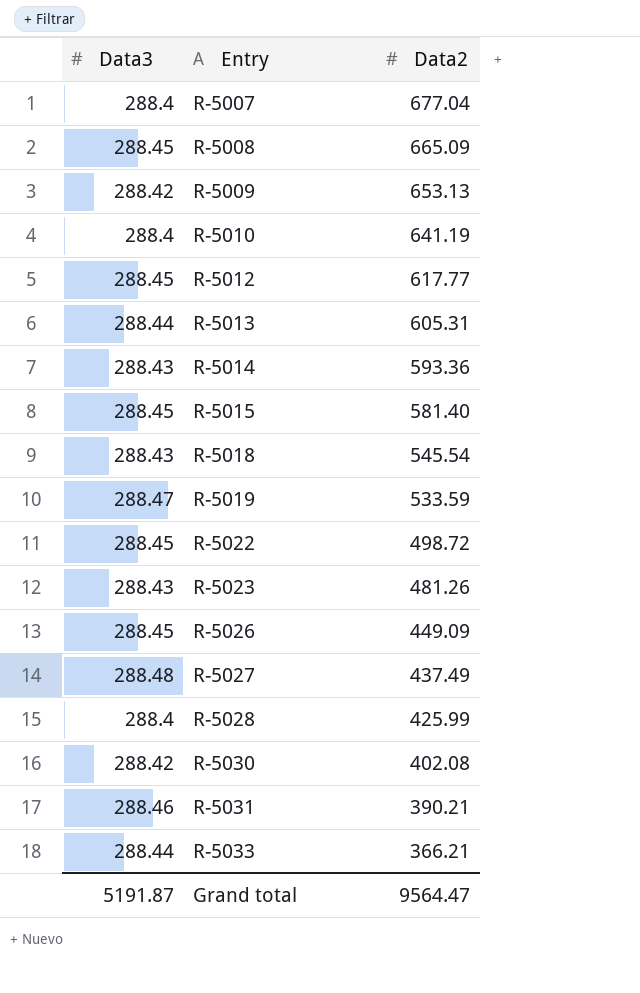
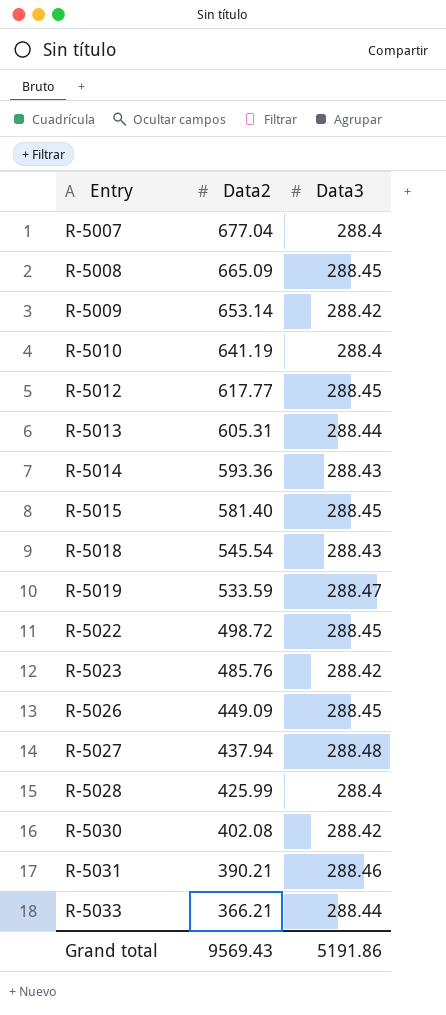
column Data3 | position: 1 -> 3
R-5009 | Data2: 653.13 -> 653.14
R-5023 | Data2: 481.26 -> 485.76
R-5023 | Data3: 288.43 -> 288.42
R-5027 | Data2: 437.49 -> 437.94
Grand total | Data2: 9564.47 -> 9569.43
Grand total | Data3: 5191.87 -> 5191.86

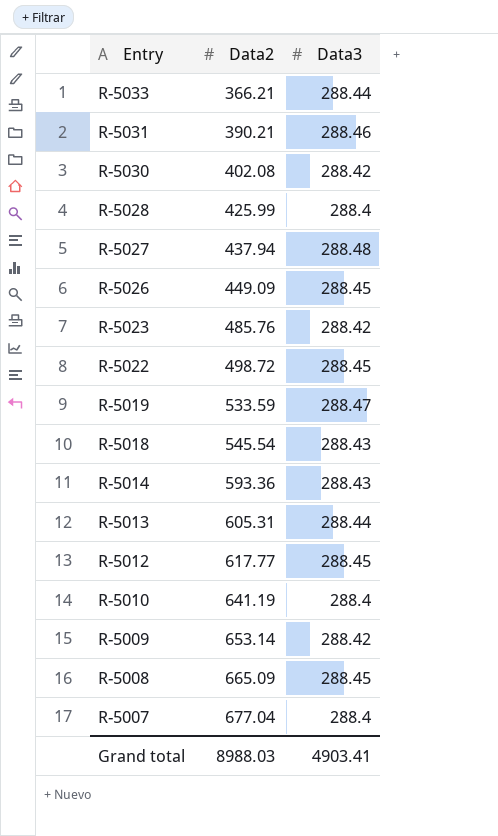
row order: Entry ascending -> Entry descending
row R-5015: 581.40 | 288.45 -> none
Grand total | Data2: 9569.43 -> 8988.03
Grand total | Data3: 5191.86 -> 4903.41

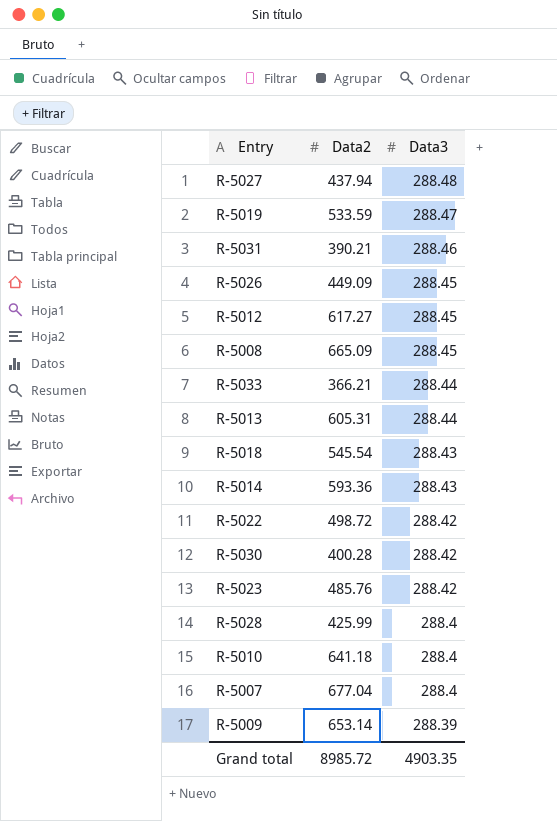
row order: Entry descending -> Data3 descending
R-5012 | Data2: 617.77 -> 617.27
R-5022 | Data3: 288.45 -> 288.42
R-5030 | Data2: 402.08 -> 400.28
R-5010 | Data2: 641.19 -> 641.18
R-5009 | Data3: 288.42 -> 288.39
Grand total | Data2: 8988.03 -> 8985.72
Grand total | Data3: 4903.41 -> 4903.35

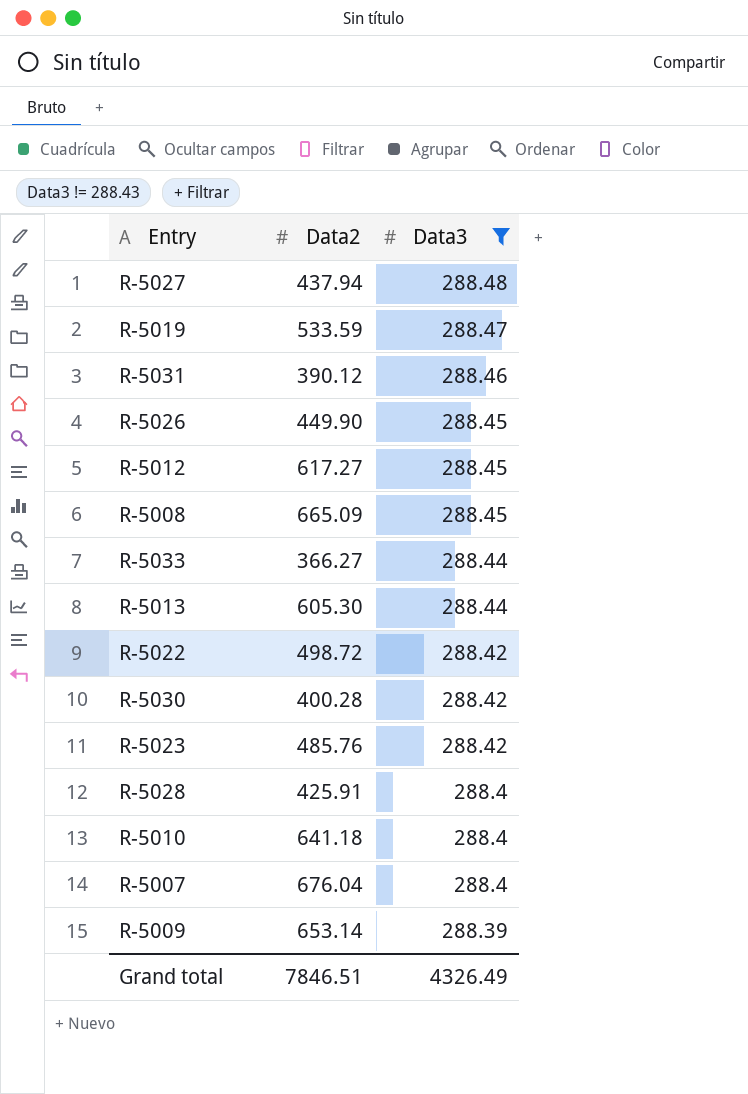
filter: none -> Data3 != 288.43
R-5031 | Data2: 390.21 -> 390.12
R-5026 | Data2: 449.09 -> 449.90
R-5033 | Data2: 366.21 -> 366.27
R-5013 | Data2: 605.31 -> 605.30
R-5028 | Data2: 425.99 -> 425.91
R-5007 | Data2: 677.04 -> 676.04
Grand total | Data2: 8985.72 -> 7846.51
Grand total | Data3: 4903.35 -> 4326.49

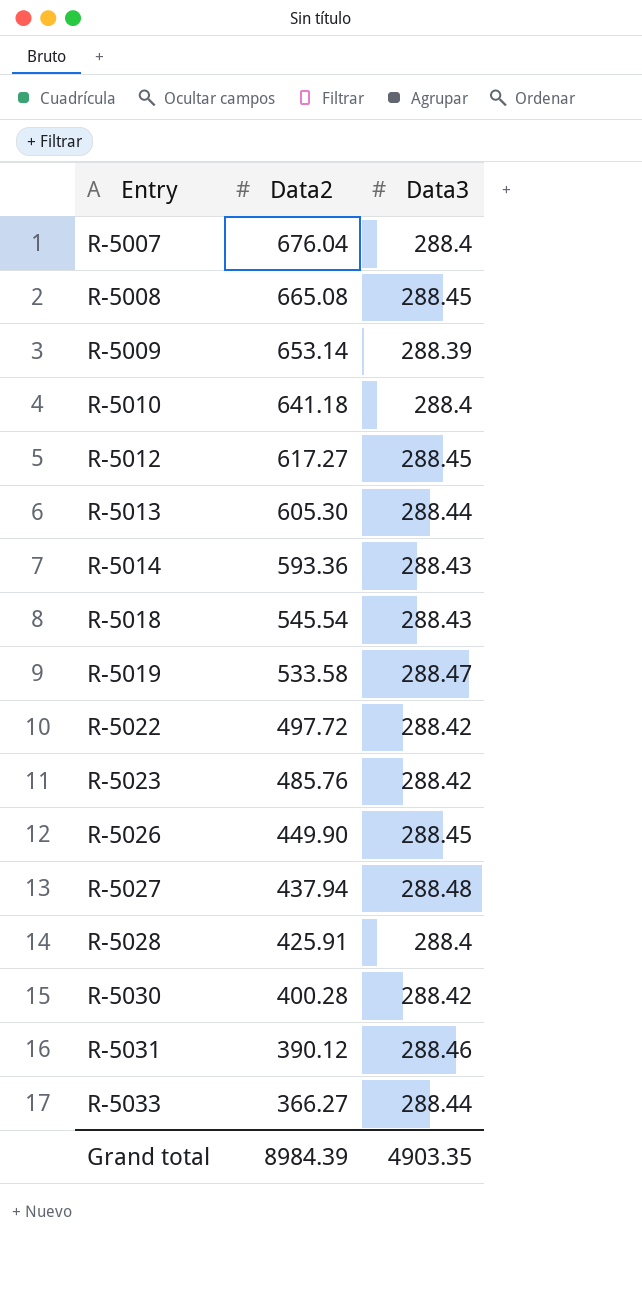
filter: Data3 != 288.43 -> none
row order: Data3 descending -> Entry ascending
R-5008 | Data2: 665.09 -> 665.08
R-5019 | Data2: 533.59 -> 533.58
R-5022 | Data2: 498.72 -> 497.72
Grand total | Data2: 7846.51 -> 8984.39
Grand total | Data3: 4326.49 -> 4903.35

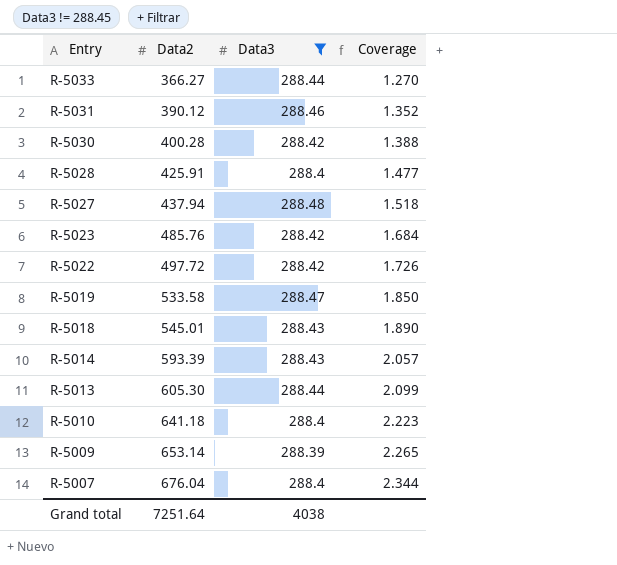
filter: none -> Data3 != 288.45
row order: Entry ascending -> Entry descending
column Coverage | formula: none -> [Data2] / [Data3]
R-5018 | Data2: 545.54 -> 545.01
R-5014 | Data2: 593.36 -> 593.39
Grand total | Data2: 8984.39 -> 7251.64
Grand total | Data3: 4903.35 -> 4038

